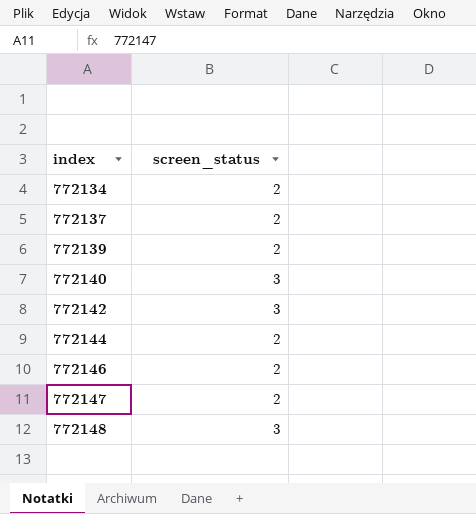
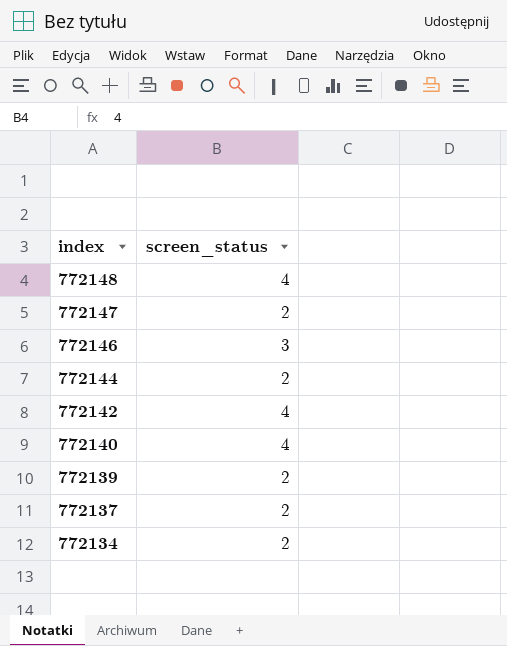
row order: index ascending -> index descending
772148 | screen_status: 3 -> 4
772146 | screen_status: 2 -> 3
772142 | screen_status: 3 -> 4
772140 | screen_status: 3 -> 4

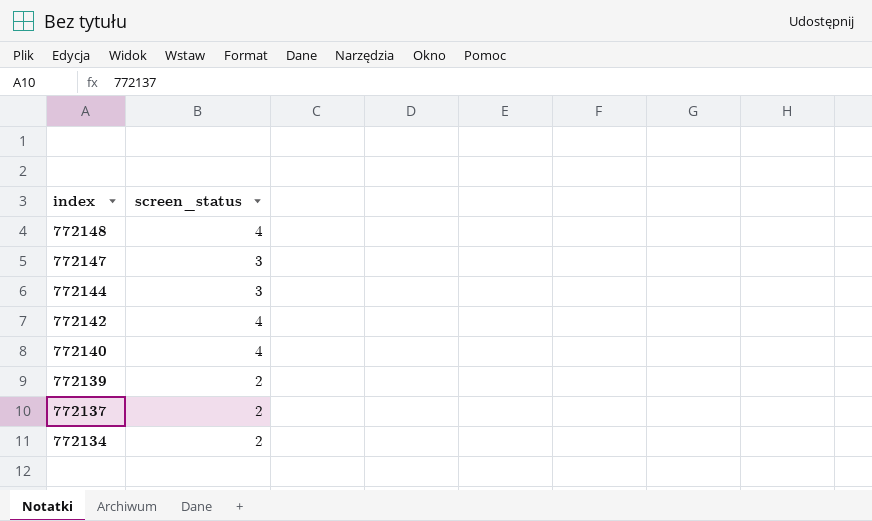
row 772146: 3 -> none
772147 | screen_status: 2 -> 3
772144 | screen_status: 2 -> 3

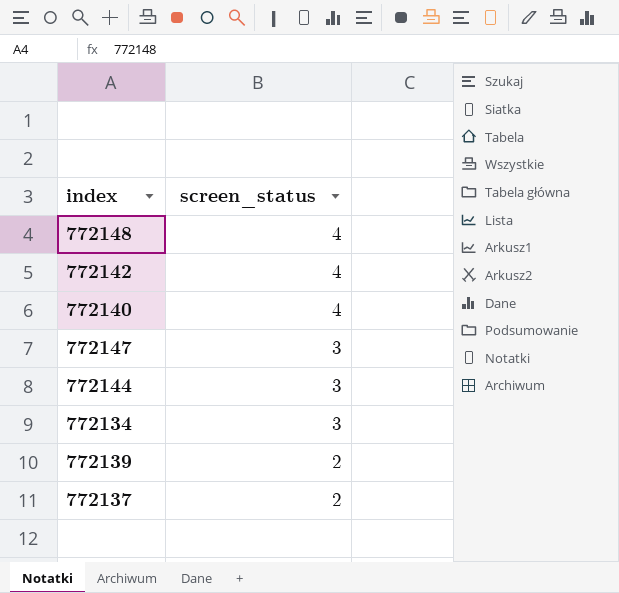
row order: index descending -> screen_status descending
772134 | screen_status: 2 -> 3

